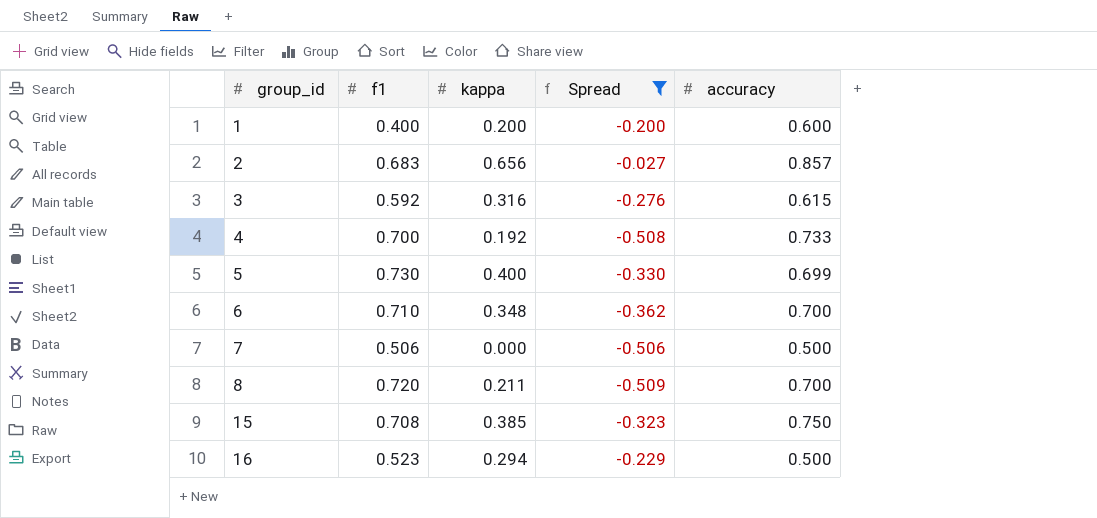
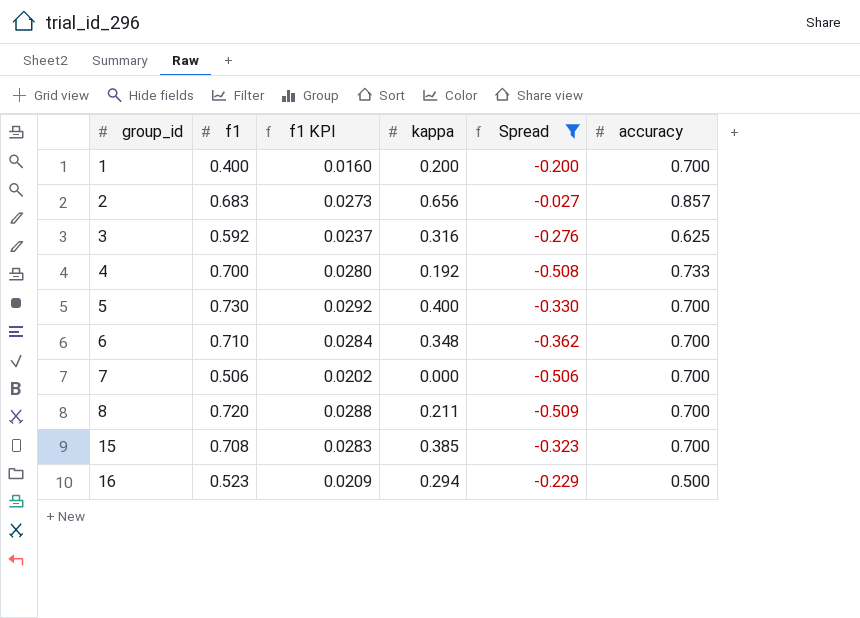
column f1 KPI | formula: none -> [f1] * 0.04
1 | accuracy: 0.600 -> 0.700
3 | accuracy: 0.615 -> 0.625
5 | accuracy: 0.699 -> 0.700
7 | accuracy: 0.500 -> 0.700
15 | accuracy: 0.750 -> 0.700

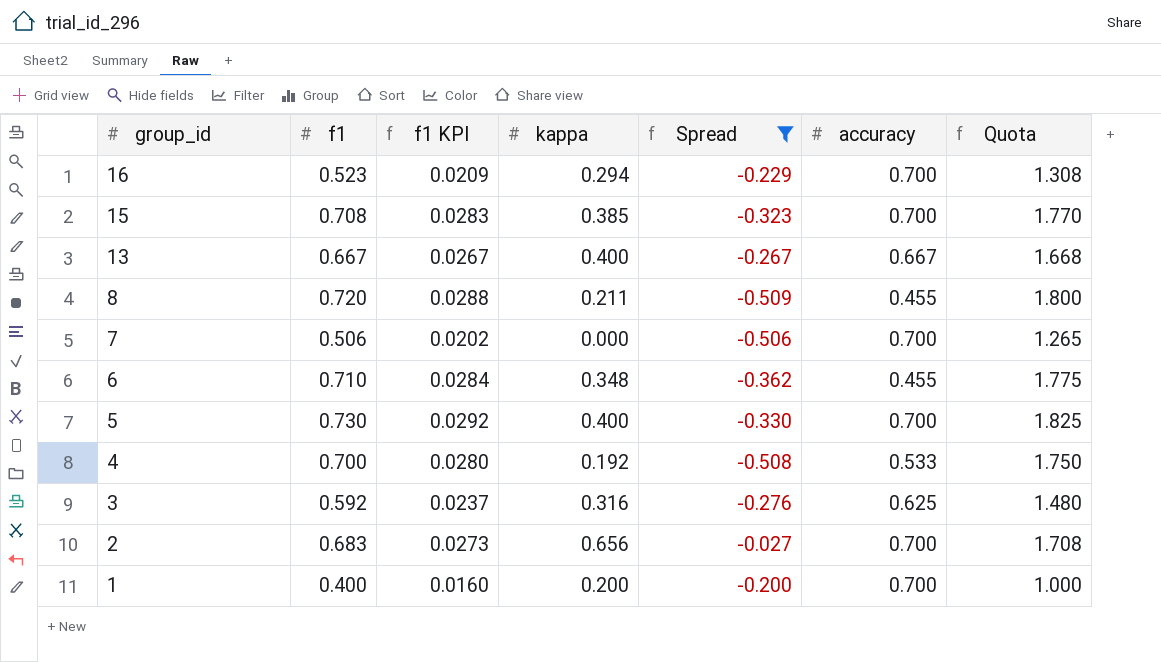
row order: group_id ascending -> group_id descending
column Quota | formula: none -> [f1] * 2.5
16 | accuracy: 0.500 -> 0.700
row 13: none -> 0.667 | 0.0267 | 0.400 | -0.267 | 0.667 | 1.668
8 | accuracy: 0.700 -> 0.455
6 | accuracy: 0.700 -> 0.455
4 | accuracy: 0.733 -> 0.533
2 | accuracy: 0.857 -> 0.700

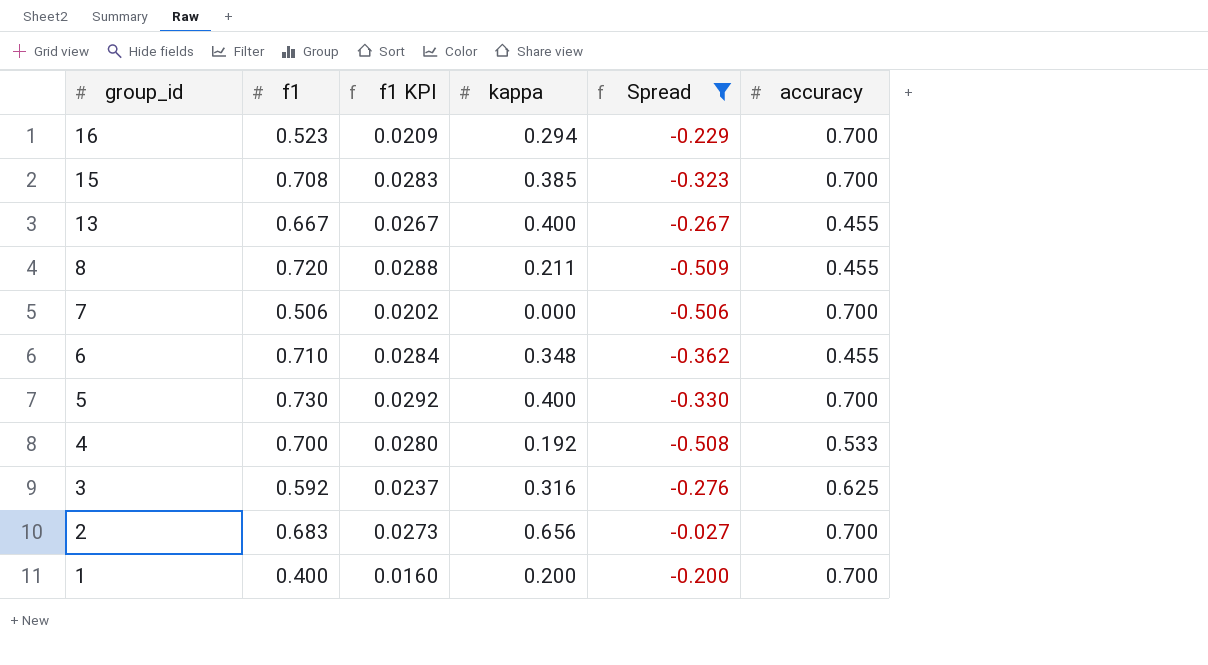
column Quota | formula: [f1] * 2.5 -> none
13 | accuracy: 0.667 -> 0.455

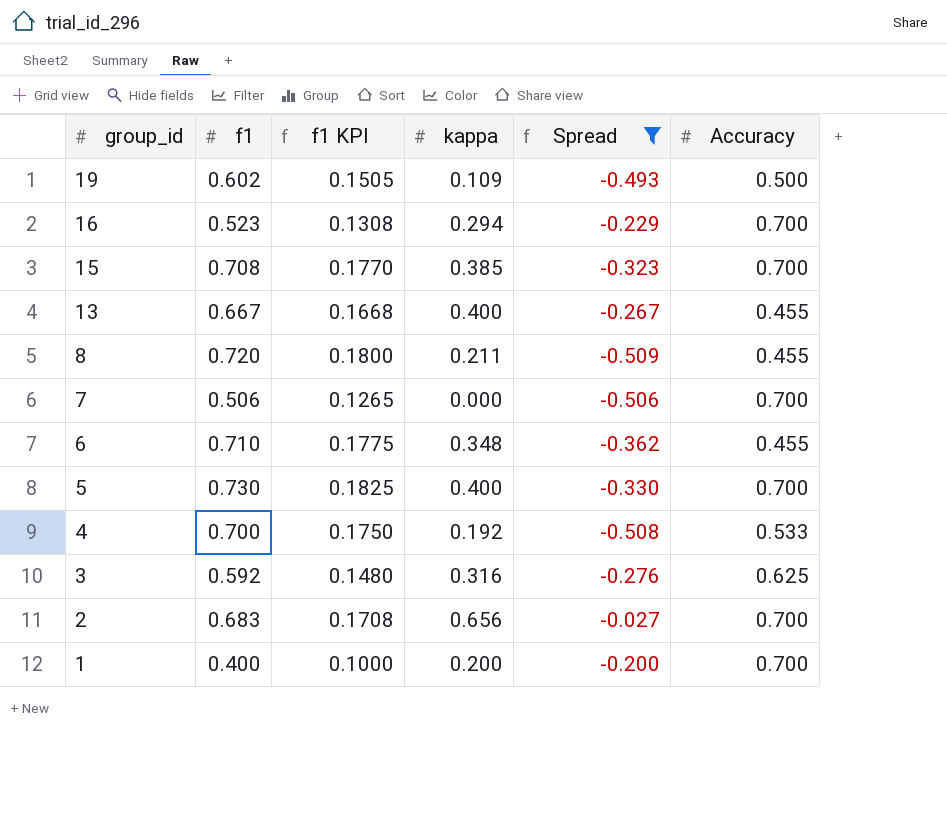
column f1 KPI | formula: [f1] * 0.04 -> [f1] * 0.25
column name: accuracy -> Accuracy
row 19: none -> 0.602 | 0.1505 | 0.109 | -0.493 | 0.500

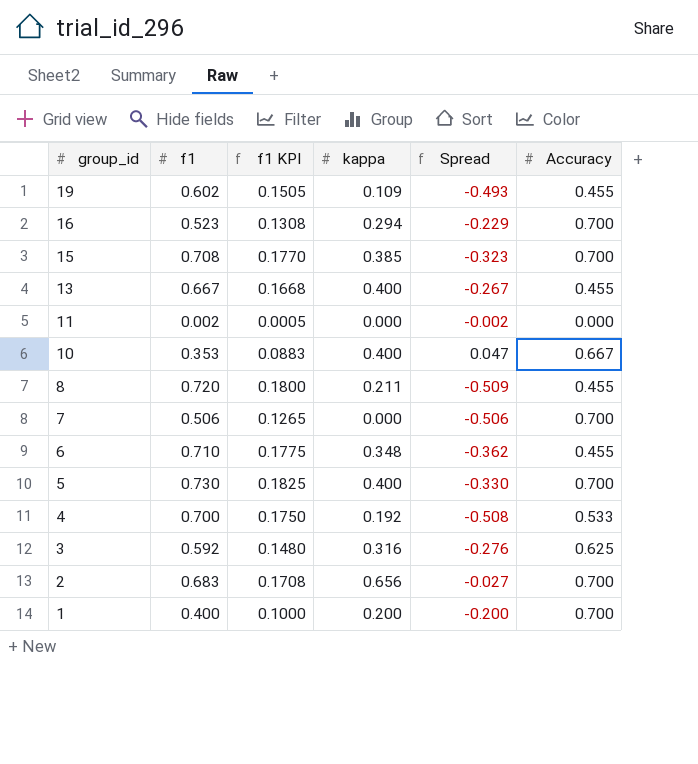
filter: Spread <= -0.027 -> none
19 | Accuracy: 0.500 -> 0.455

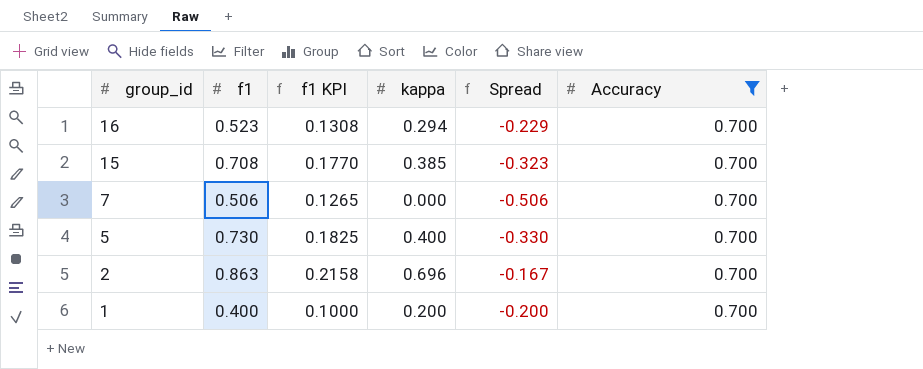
filter: none -> Accuracy = 0.700
2 | f1: 0.683 -> 0.863
2 | f1 KPI: 0.1708 -> 0.2158
2 | kappa: 0.656 -> 0.696
2 | Spread: -0.027 -> -0.167

